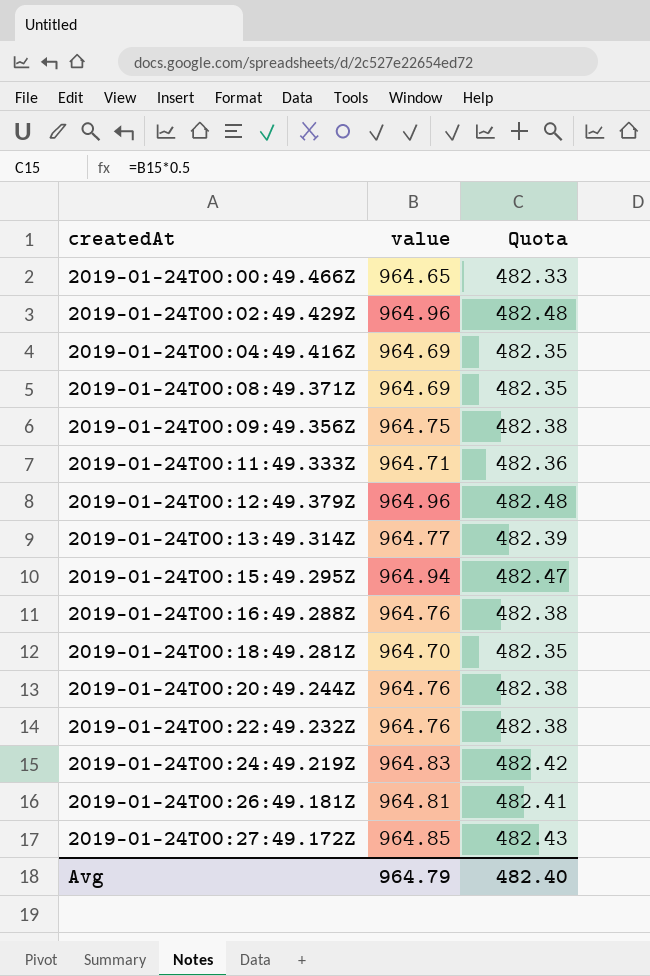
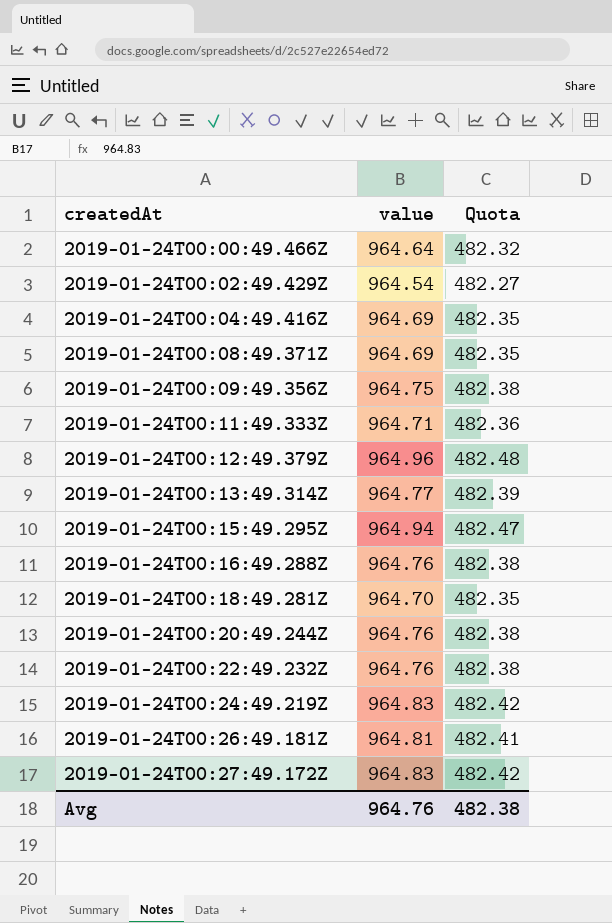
2019-01-24T00:00:49.466Z | value: 964.65 -> 964.64
2019-01-24T00:00:49.466Z | Quota: 482.33 -> 482.32
2019-01-24T00:02:49.429Z | value: 964.96 -> 964.54
2019-01-24T00:02:49.429Z | Quota: 482.48 -> 482.27
2019-01-24T00:27:49.172Z | value: 964.85 -> 964.83
2019-01-24T00:27:49.172Z | Quota: 482.43 -> 482.42
Avg | value: 964.79 -> 964.76
Avg | Quota: 482.40 -> 482.38

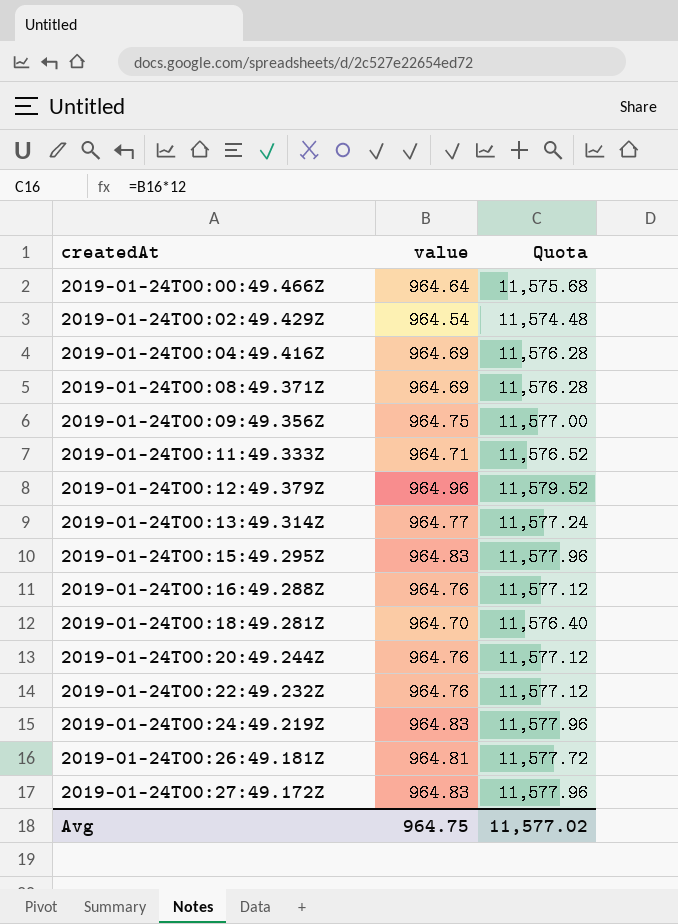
column Quota | formula: [value] * 0.5 -> [value] * 12
2019-01-24T00:15:49.295Z | value: 964.94 -> 964.83
Avg | value: 964.76 -> 964.75
Avg | Quota: 482.38 -> 11,577.02

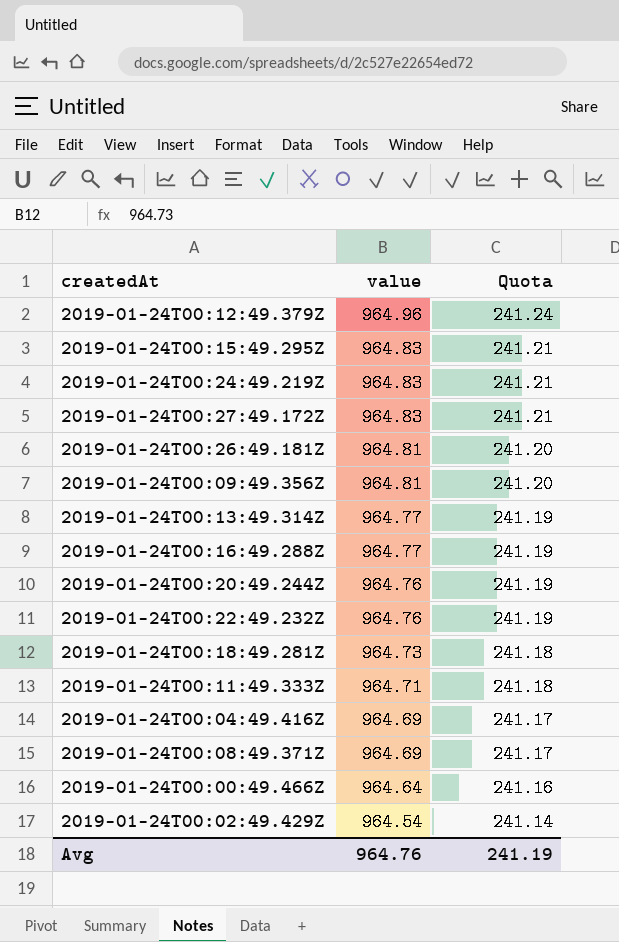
row order: createdAt ascending -> value descending
column Quota | formula: [value] * 12 -> [value] * 0.25
2019-01-24T00:09:49.356Z | value: 964.75 -> 964.81
2019-01-24T00:16:49.288Z | value: 964.76 -> 964.77
2019-01-24T00:18:49.281Z | value: 964.70 -> 964.73
Avg | value: 964.75 -> 964.76
Avg | Quota: 11,577.02 -> 241.19

